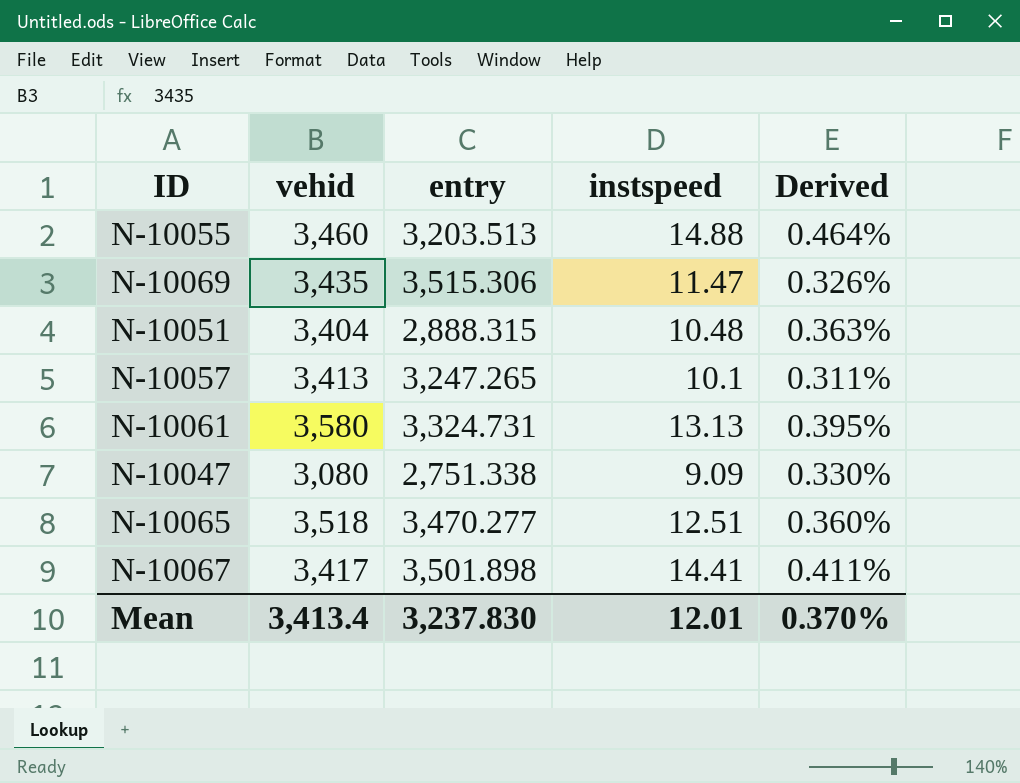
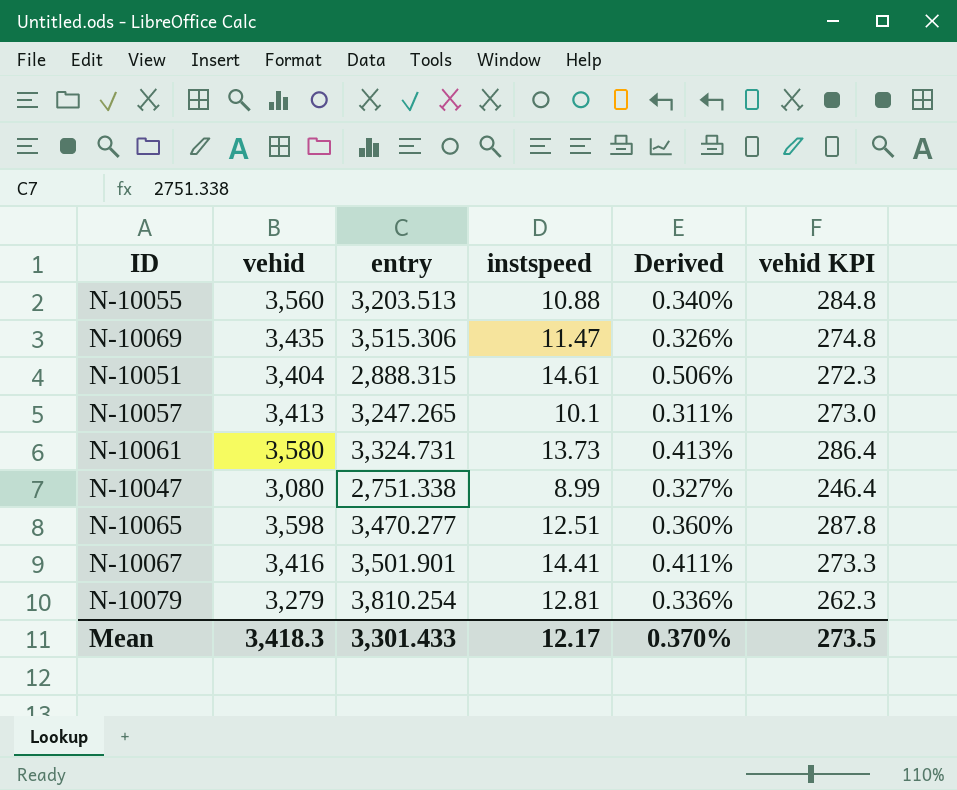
column vehid KPI | formula: none -> [vehid] * 0.08
N-10055 | vehid: 3,460 -> 3,560
N-10055 | instspeed: 14.88 -> 10.88
N-10055 | Derived: 0.464% -> 0.340%
N-10051 | instspeed: 10.48 -> 14.61
N-10051 | Derived: 0.363% -> 0.506%
N-10061 | instspeed: 13.13 -> 13.73
N-10061 | Derived: 0.395% -> 0.413%
N-10047 | instspeed: 9.09 -> 8.99
N-10047 | Derived: 0.330% -> 0.327%
N-10065 | vehid: 3,518 -> 3,598
N-10067 | vehid: 3,417 -> 3,416
N-10067 | entry: 3,501.898 -> 3,501.901
row N-10079: none -> 3,279 | 3,810.254 | 12.81 | 0.336% | 262.3
Mean | vehid: 3,413.4 -> 3,418.3
Mean | entry: 3,237.830 -> 3,301.433
Mean | instspeed: 12.01 -> 12.17

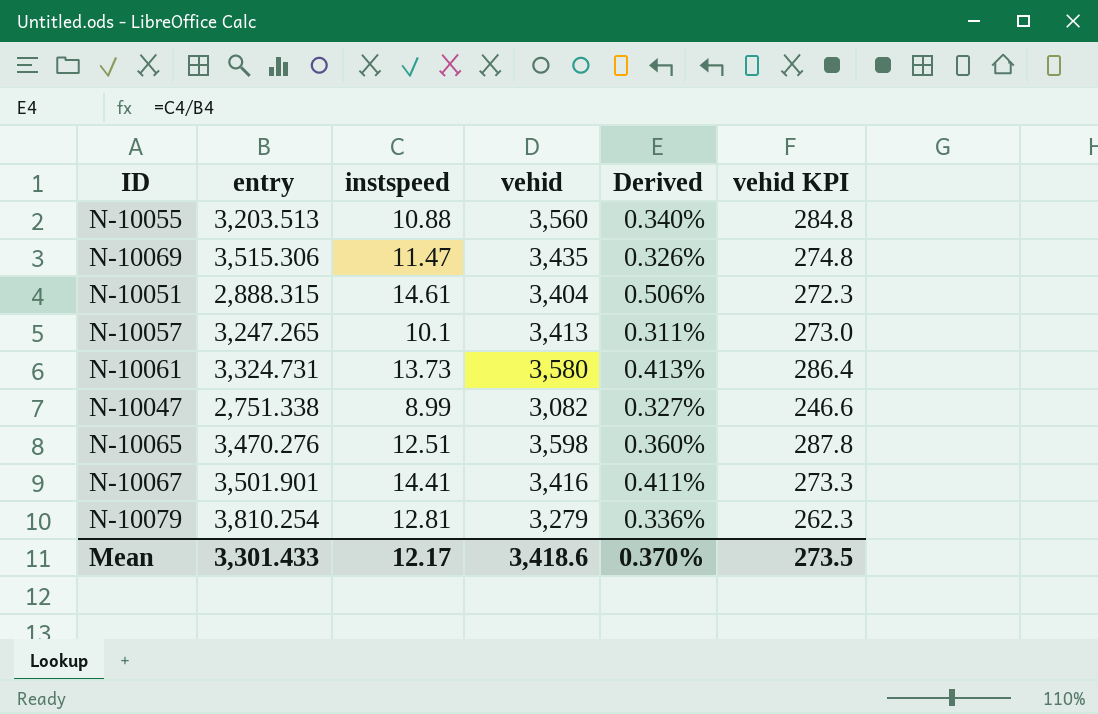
column vehid | position: 2 -> 4
N-10047 | vehid: 3,080 -> 3,082
N-10047 | vehid KPI: 246.4 -> 246.6
N-10065 | entry: 3,470.277 -> 3,470.276
Mean | vehid: 3,418.3 -> 3,418.6

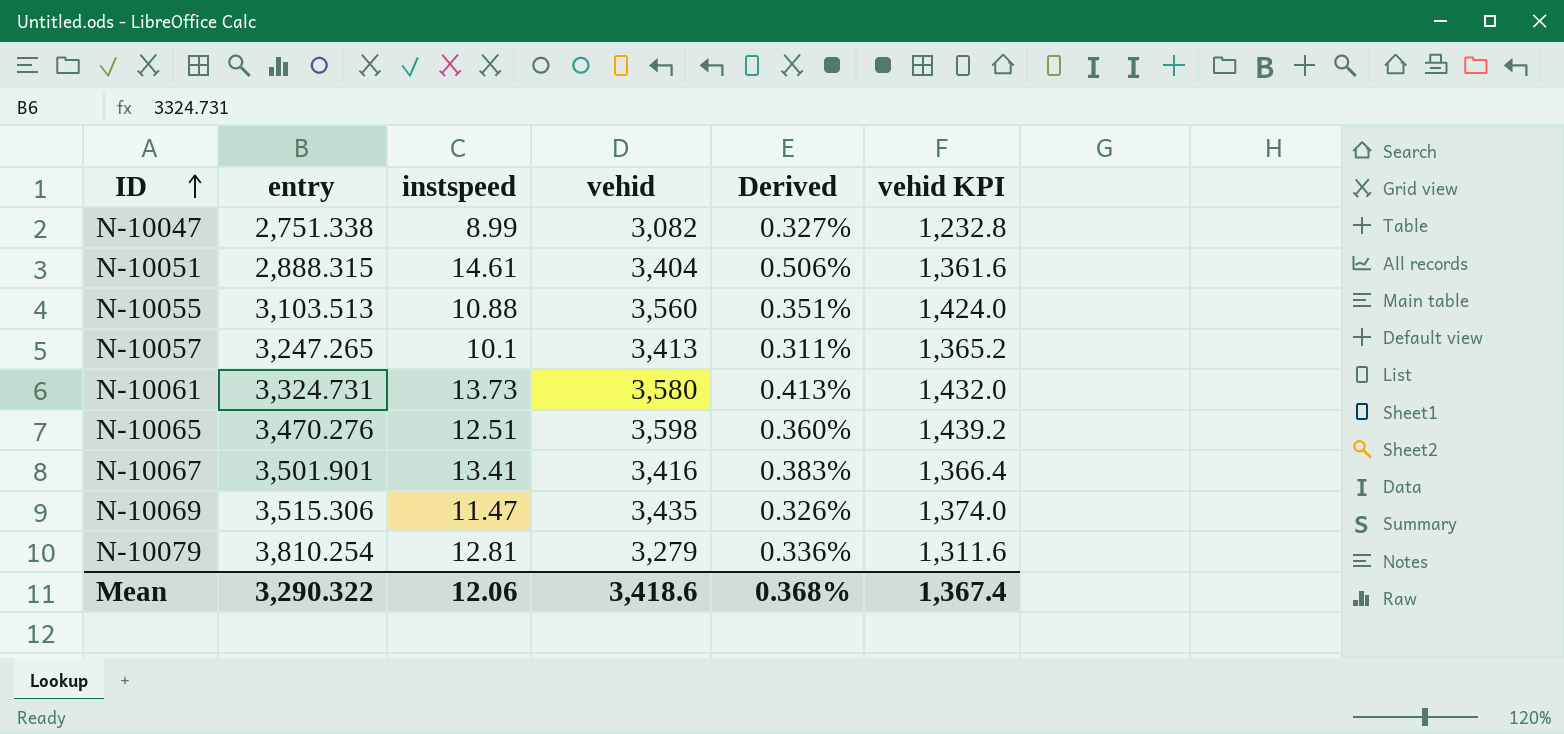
row order: none -> ID ascending
column vehid KPI | formula: [vehid] * 0.08 -> [vehid] * 0.4
N-10055 | entry: 3,203.513 -> 3,103.513
N-10055 | Derived: 0.340% -> 0.351%
N-10067 | instspeed: 14.41 -> 13.41
N-10067 | Derived: 0.411% -> 0.383%
Mean | entry: 3,301.433 -> 3,290.322
Mean | instspeed: 12.17 -> 12.06
Mean | Derived: 0.370% -> 0.368%
Mean | vehid KPI: 273.5 -> 1,367.4

